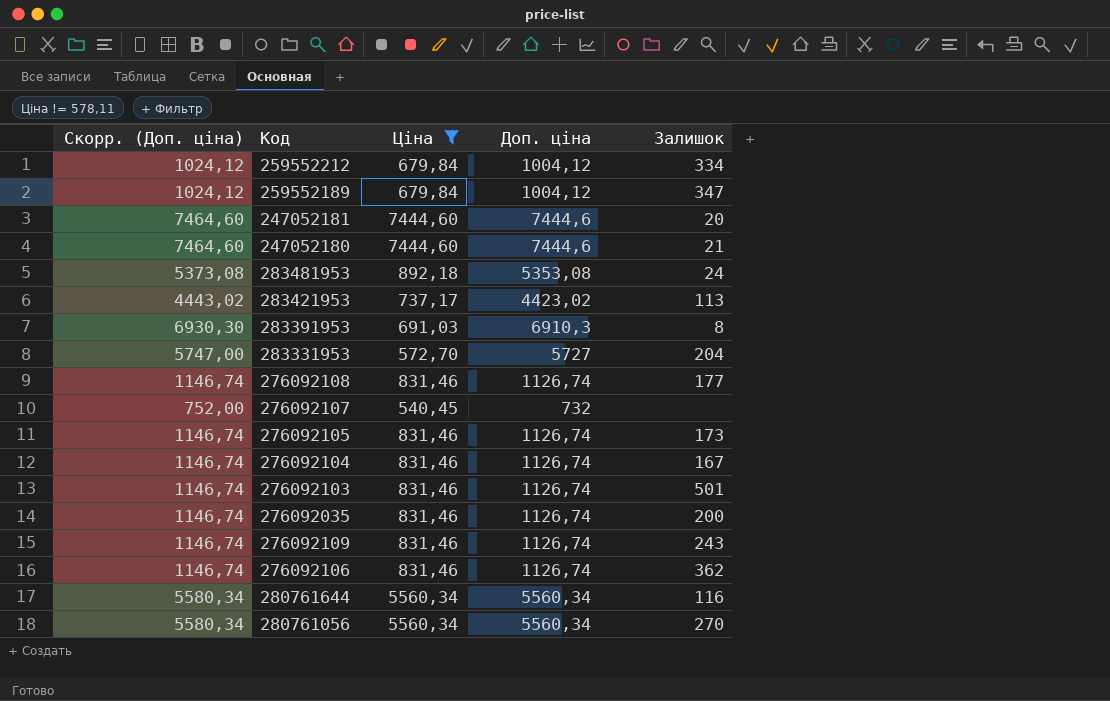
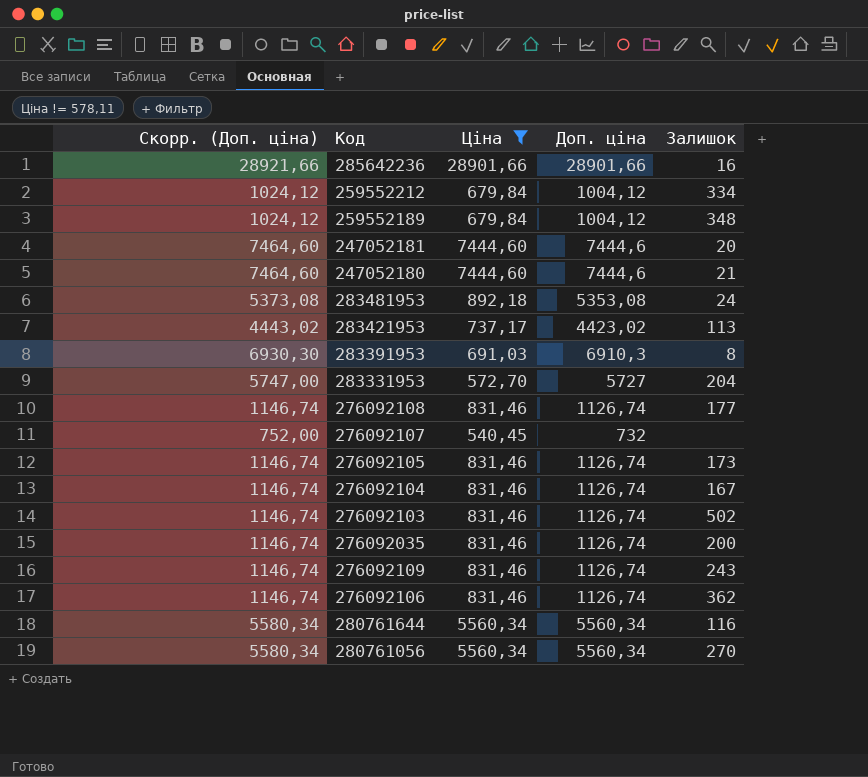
row 285642236: none -> 28921,66 | 28901,66 | 28901,66 | 16
259552189 | Залишок: 347 -> 348
276092103 | Залишок: 501 -> 502

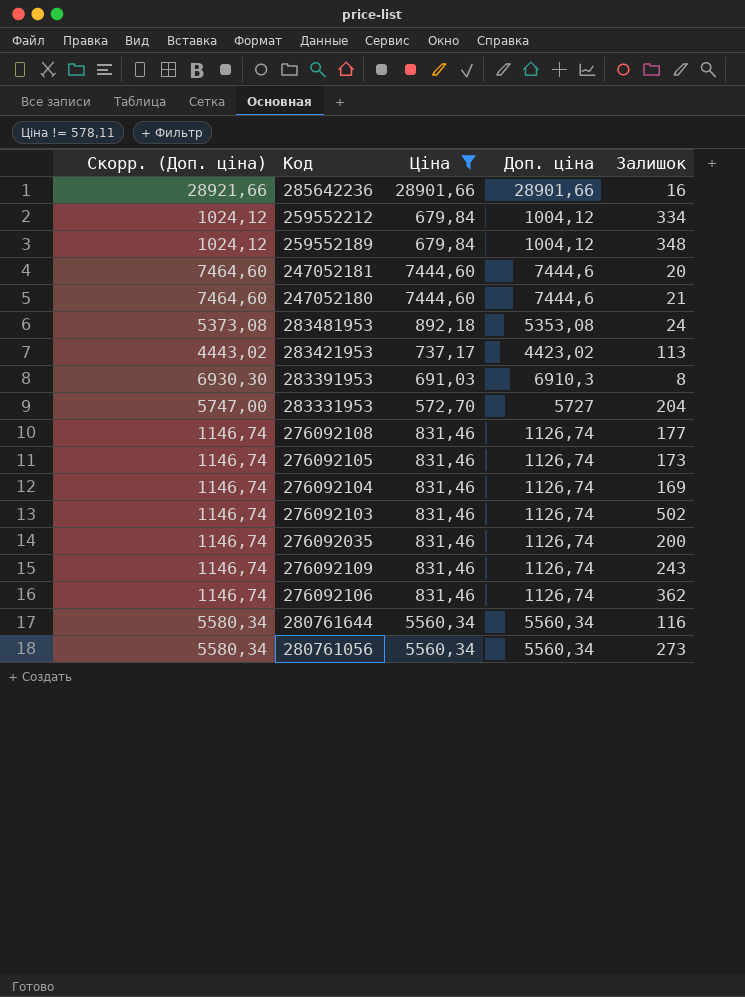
row 276092107: 752,00 | 540,45 | 732 | none -> none
276092104 | Залишок: 167 -> 169
280761056 | Залишок: 270 -> 273

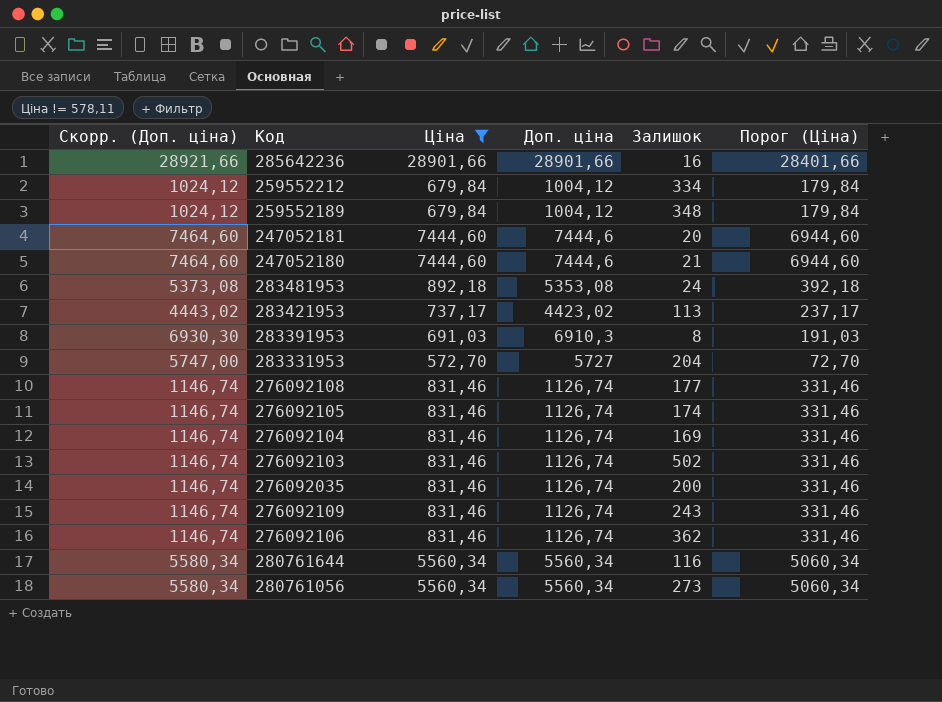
column Порог (Ціна) | formula: none -> [Ціна] - 500
276092105 | Залишок: 173 -> 174

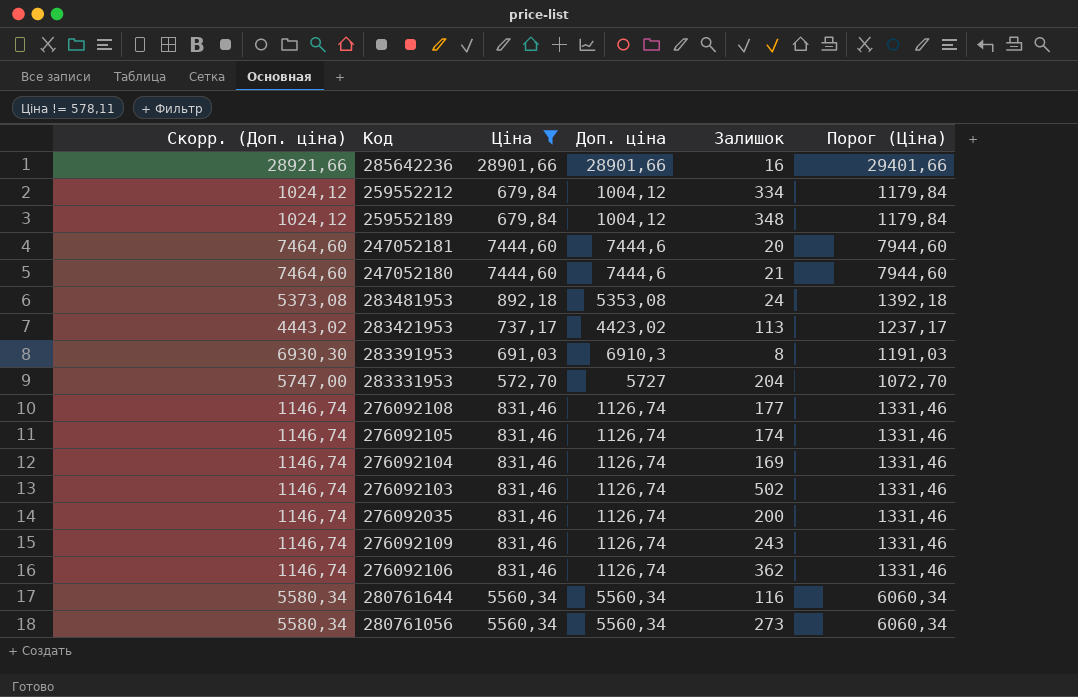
column Порог (Ціна) | formula: [Ціна] - 500 -> [Ціна] + 500

